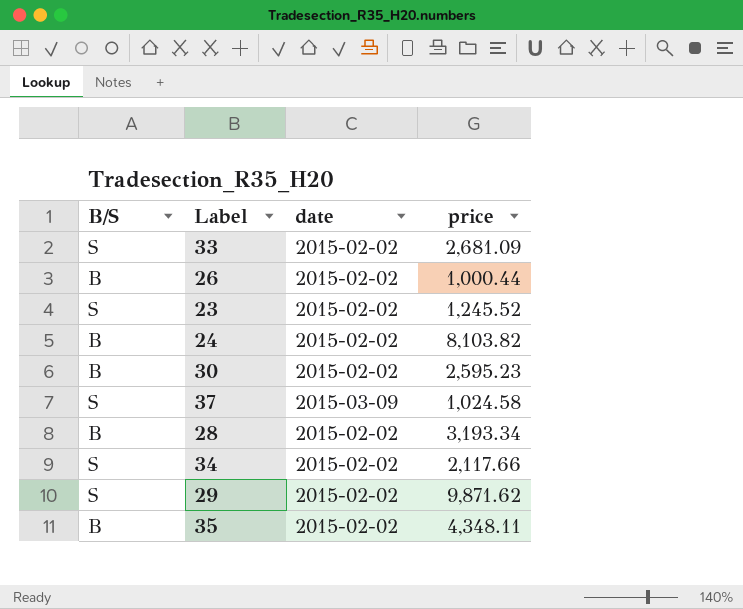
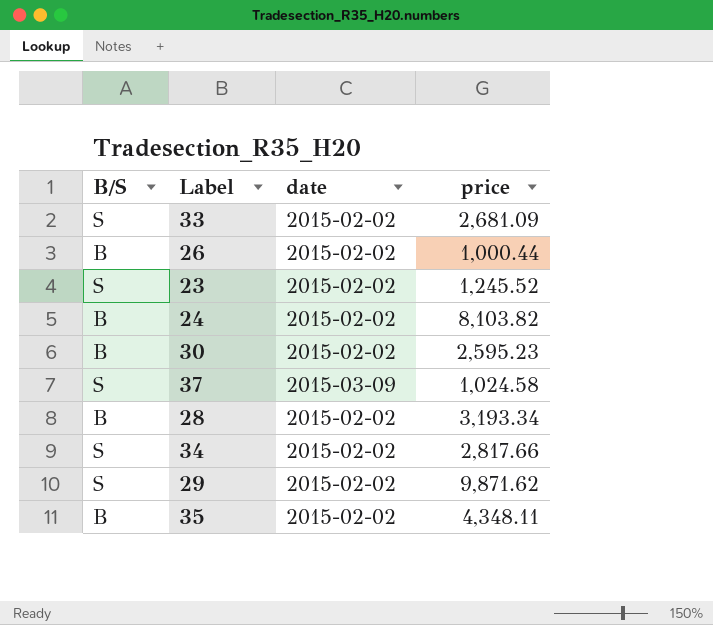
34 | price: 2,117.66 -> 2,817.66

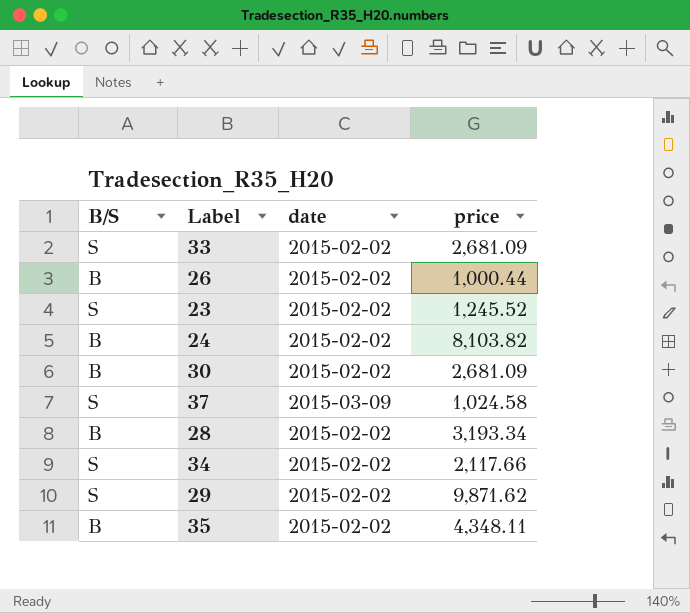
30 | price: 2,595.23 -> 2,681.09
34 | price: 2,817.66 -> 2,117.66

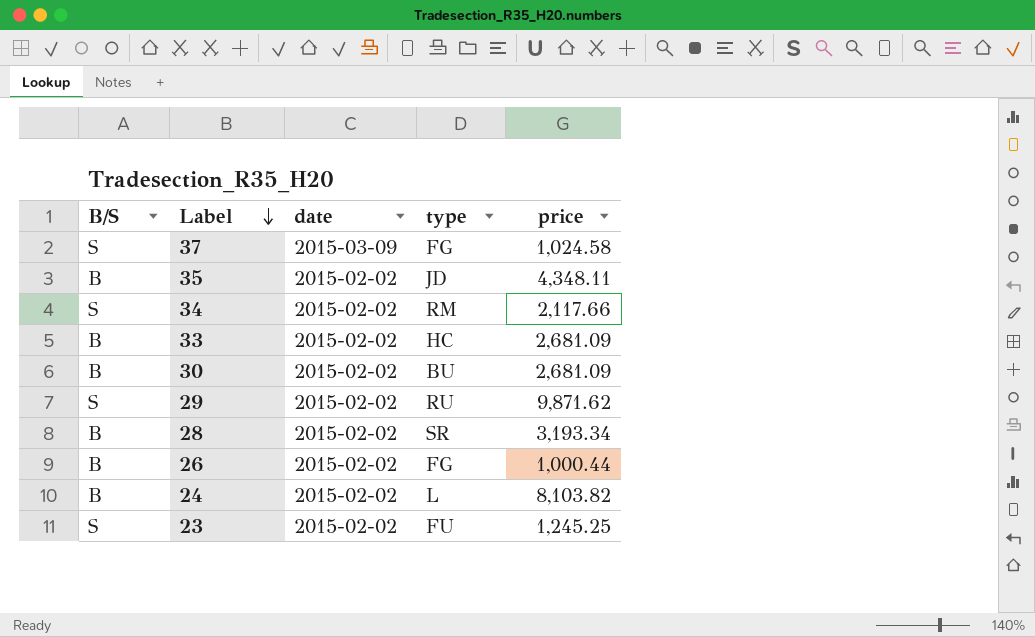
row order: none -> Label descending
column type | position: none -> 4
33 | B/S: S -> B
23 | price: 1,245.52 -> 1,245.25

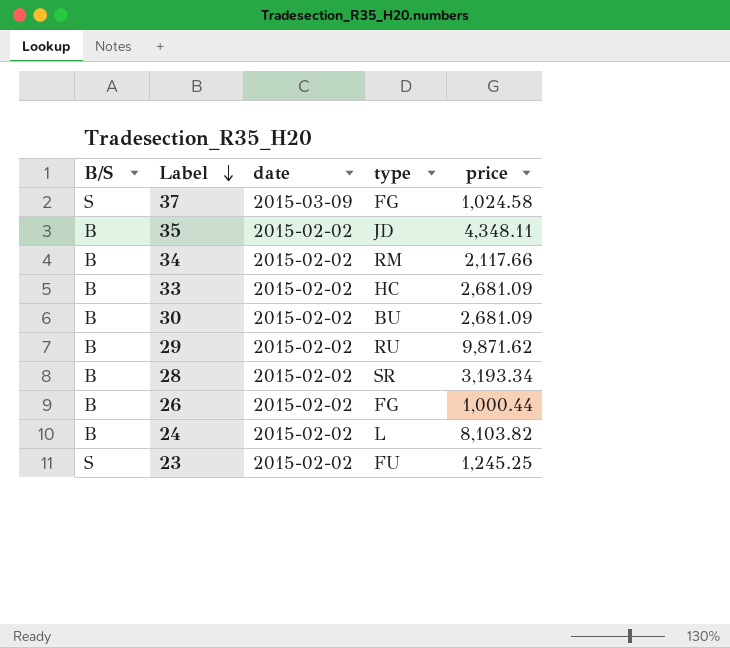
34 | B/S: S -> B
29 | B/S: S -> B

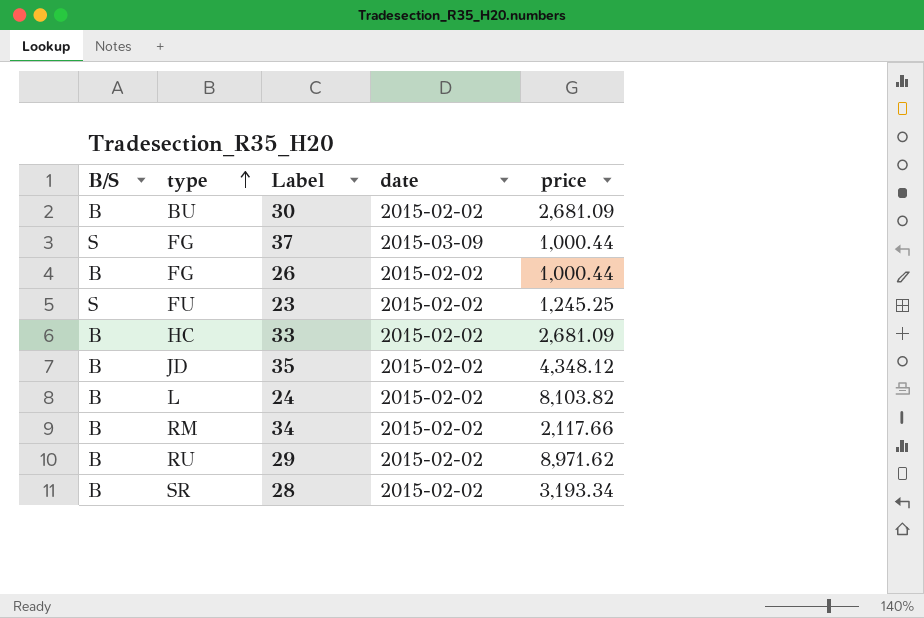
row order: Label descending -> type ascending
column type | position: 4 -> 2
37 | price: 1,024.58 -> 1,000.44
35 | price: 4,348.11 -> 4,348.12
29 | price: 9,871.62 -> 8,971.62

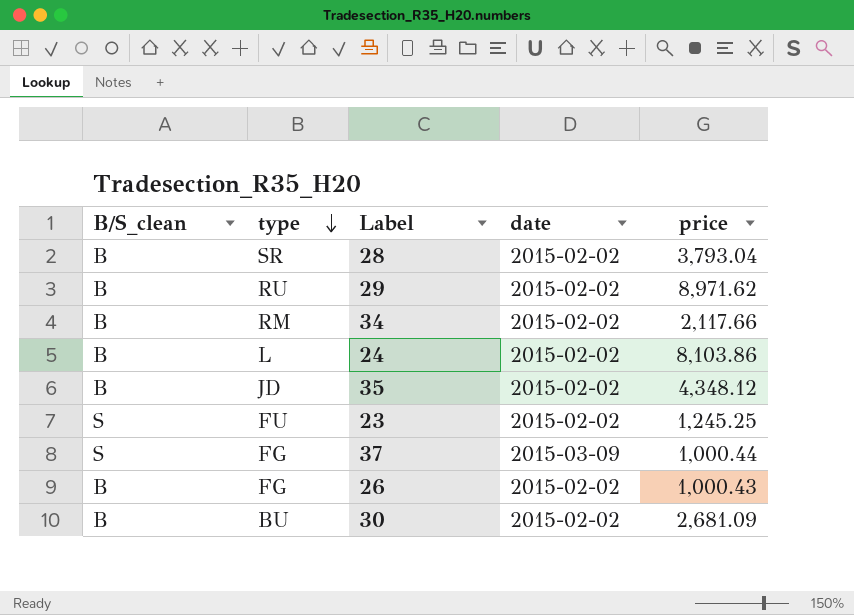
row order: type ascending -> type descending
column name: B/S -> B/S_clean
row 33: B | HC | 2015-02-02 | 2,681.09 -> none
28 | price: 3,193.34 -> 3,793.04
24 | price: 8,103.82 -> 8,103.86
26 | price: 1,000.44 -> 1,000.43

